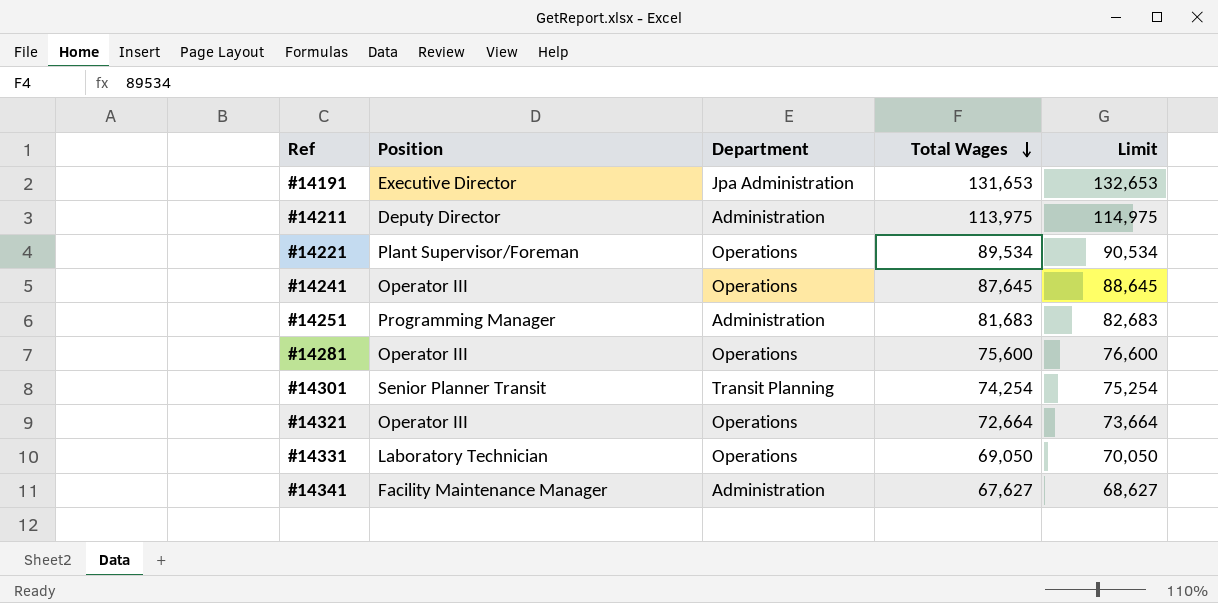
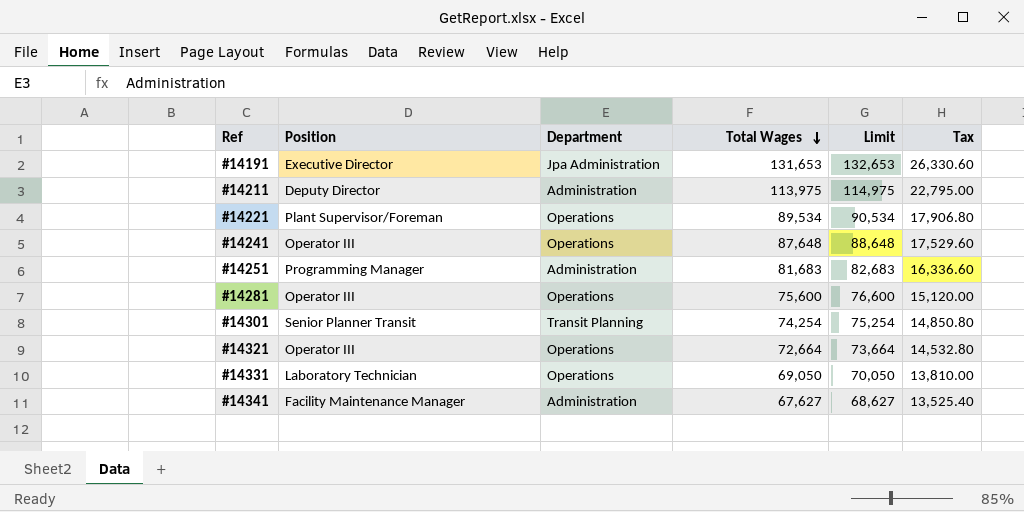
column Tax | formula: none -> [Total Wages] * 0.2
#14241 | Total Wages: 87,645 -> 87,648
#14241 | Limit: 88,645 -> 88,648

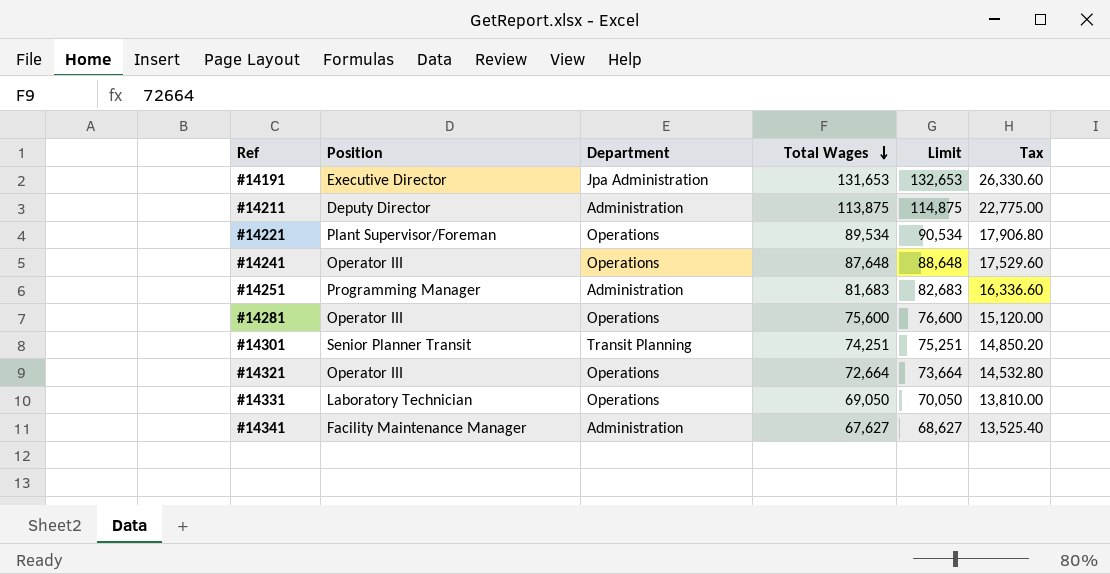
#14211 | Total Wages: 113,975 -> 113,875
#14211 | Limit: 114,975 -> 114,875
#14211 | Tax: 22,795.00 -> 22,775.00
#14301 | Total Wages: 74,254 -> 74,251
#14301 | Limit: 75,254 -> 75,251
#14301 | Tax: 14,850.80 -> 14,850.20

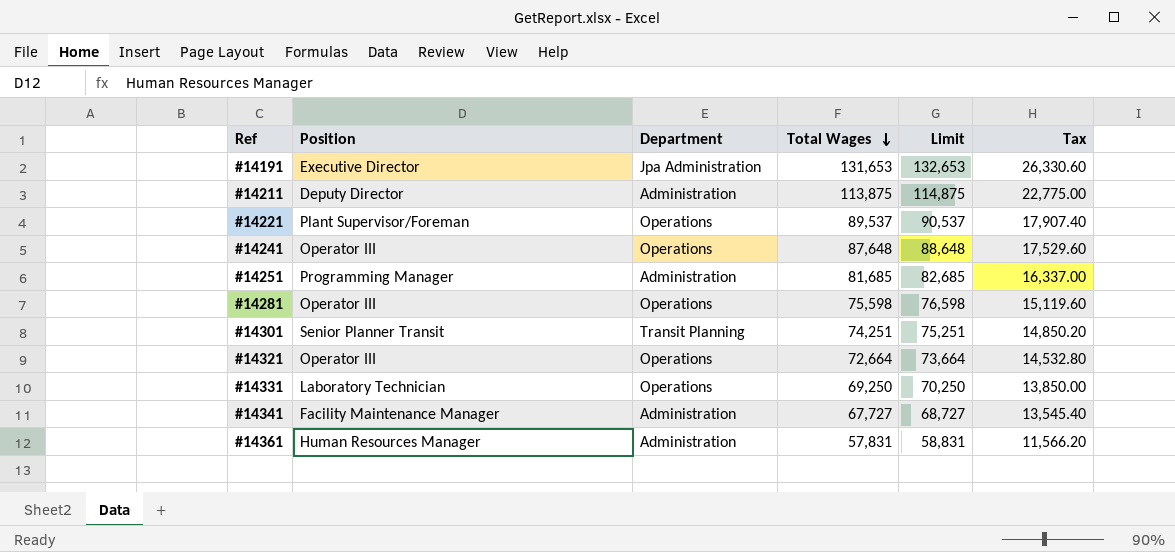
#14221 | Total Wages: 89,534 -> 89,537
#14221 | Limit: 90,534 -> 90,537
#14221 | Tax: 17,906.80 -> 17,907.40
#14251 | Total Wages: 81,683 -> 81,685
#14251 | Limit: 82,683 -> 82,685
#14251 | Tax: 16,336.60 -> 16,337.00
#14281 | Total Wages: 75,600 -> 75,598
#14281 | Limit: 76,600 -> 76,598
#14281 | Tax: 15,120.00 -> 15,119.60
#14331 | Total Wages: 69,050 -> 69,250
#14331 | Limit: 70,050 -> 70,250
#14331 | Tax: 13,810.00 -> 13,850.00
#14341 | Total Wages: 67,627 -> 67,727
#14341 | Limit: 68,627 -> 68,727
#14341 | Tax: 13,525.40 -> 13,545.40
row #14361: none -> Human Resources Manager | Administration | 57,831 | 58,831 | 11,566.20

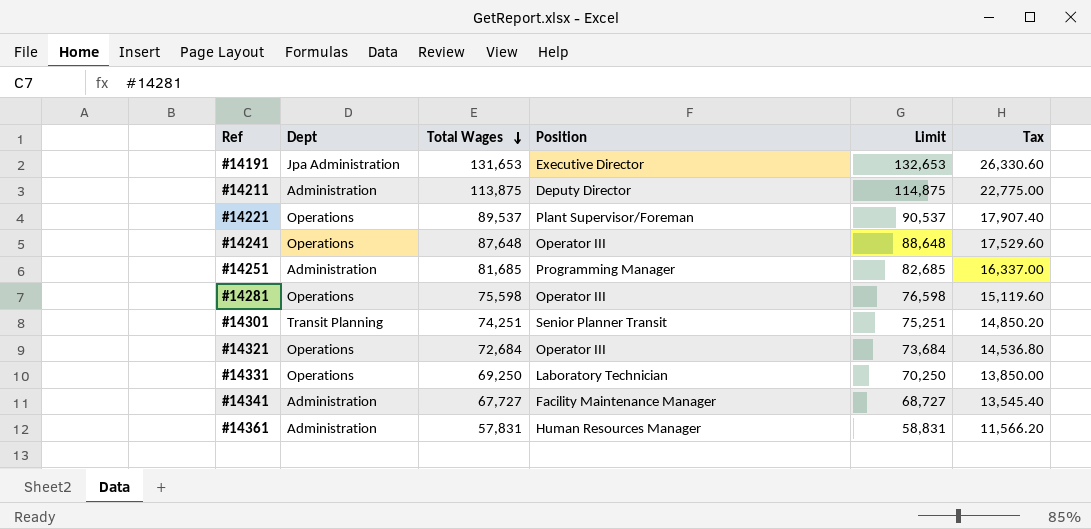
column name: Department -> Dept
column Position | position: 2 -> 4
#14321 | Total Wages: 72,664 -> 72,684
#14321 | Limit: 73,664 -> 73,684
#14321 | Tax: 14,532.80 -> 14,536.80

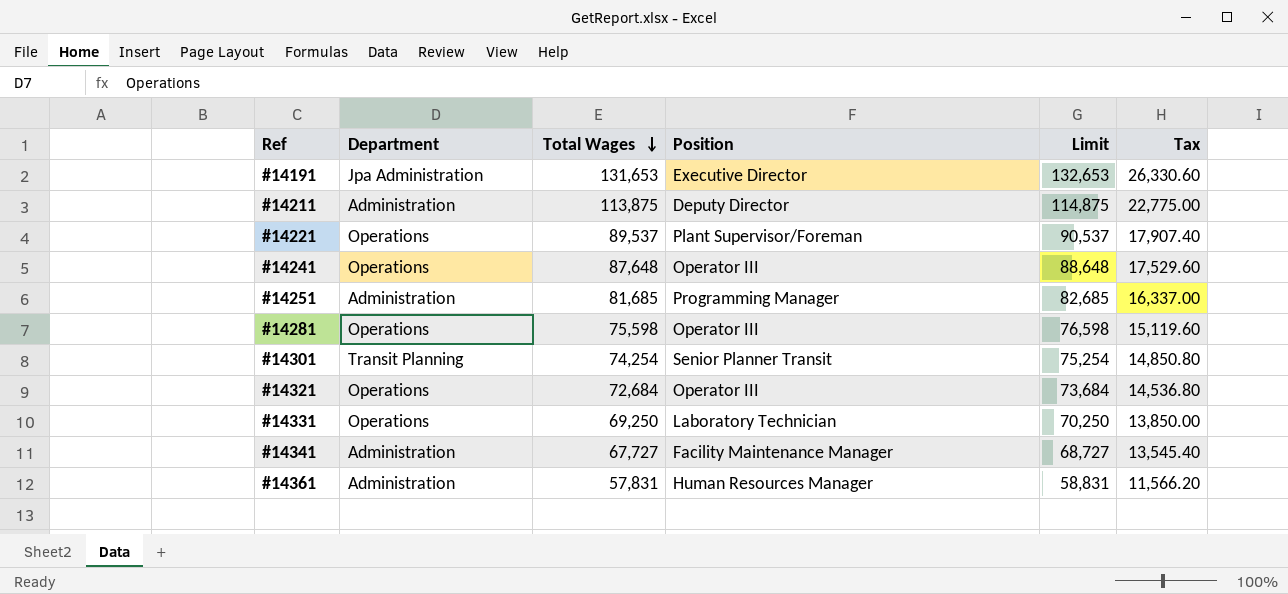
column name: Dept -> Department
#14301 | Total Wages: 74,251 -> 74,254
#14301 | Limit: 75,251 -> 75,254
#14301 | Tax: 14,850.20 -> 14,850.80

